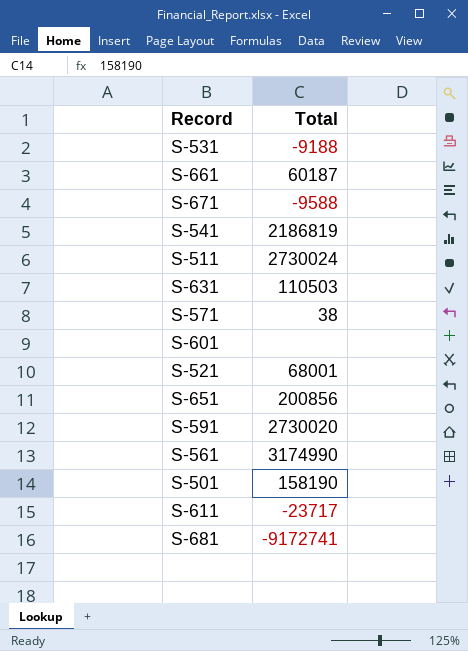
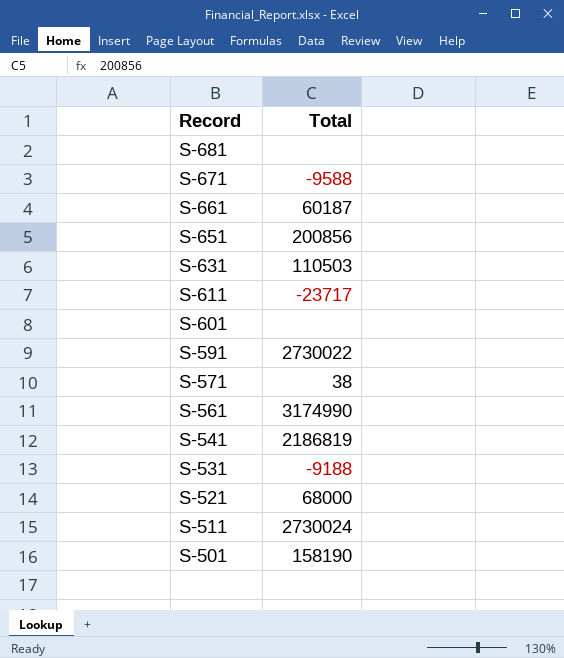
row order: none -> Record descending
S-681 | Total: -9172741 -> none
S-591 | Total: 2730020 -> 2730022
S-521 | Total: 68001 -> 68000

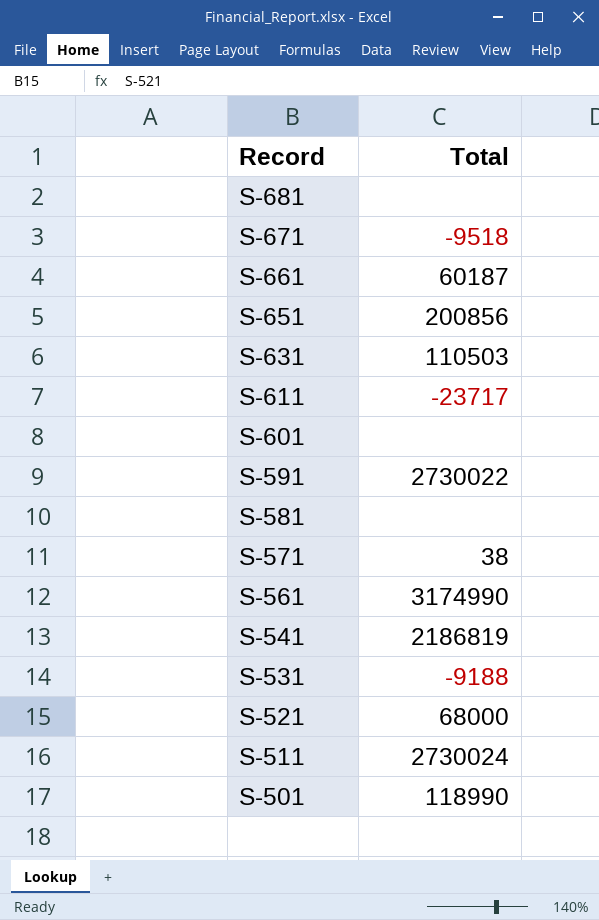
S-671 | Total: -9588 -> -9518
row S-581: none -> none
S-501 | Total: 158190 -> 118990

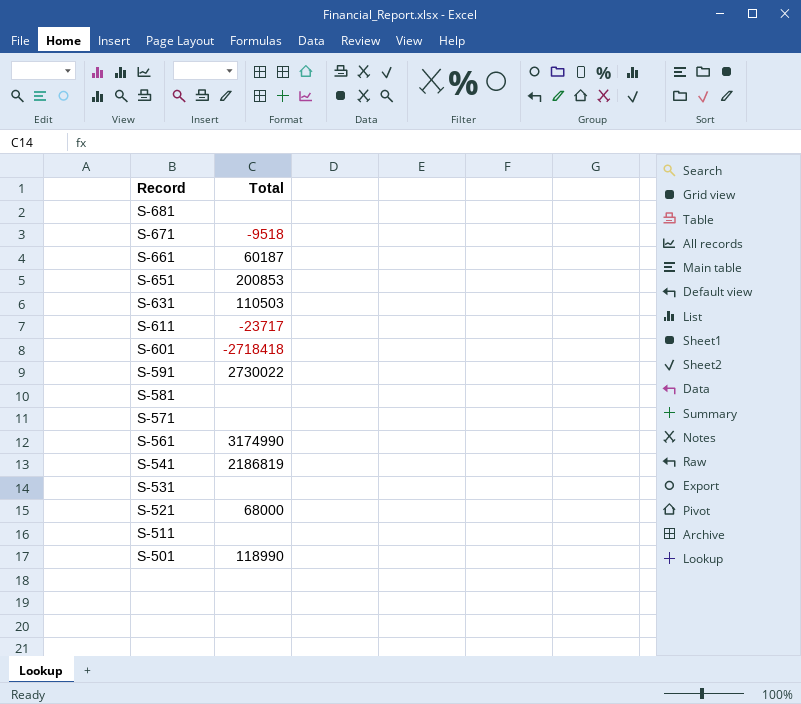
S-651 | Total: 200856 -> 200853
S-601 | Total: none -> -2718418
S-571 | Total: 38 -> none
S-531 | Total: -9188 -> none
S-511 | Total: 2730024 -> none

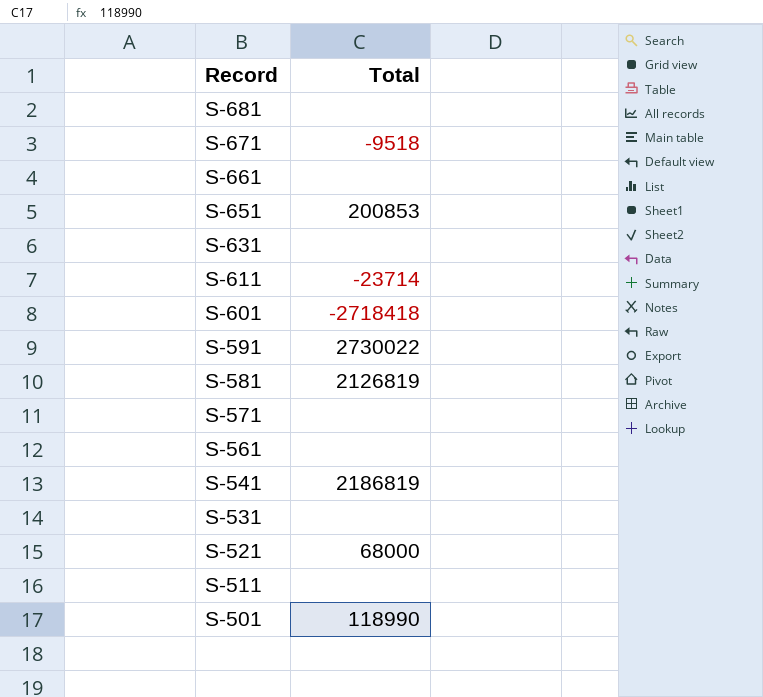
S-661 | Total: 60187 -> none
S-631 | Total: 110503 -> none
S-611 | Total: -23717 -> -23714
S-581 | Total: none -> 2126819
S-561 | Total: 3174990 -> none

